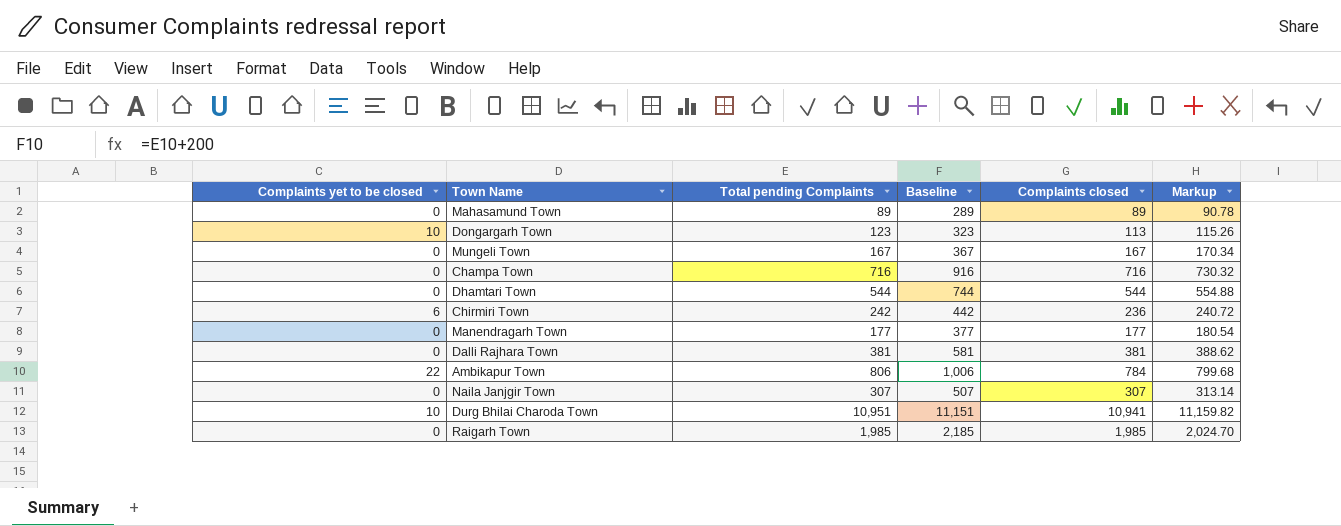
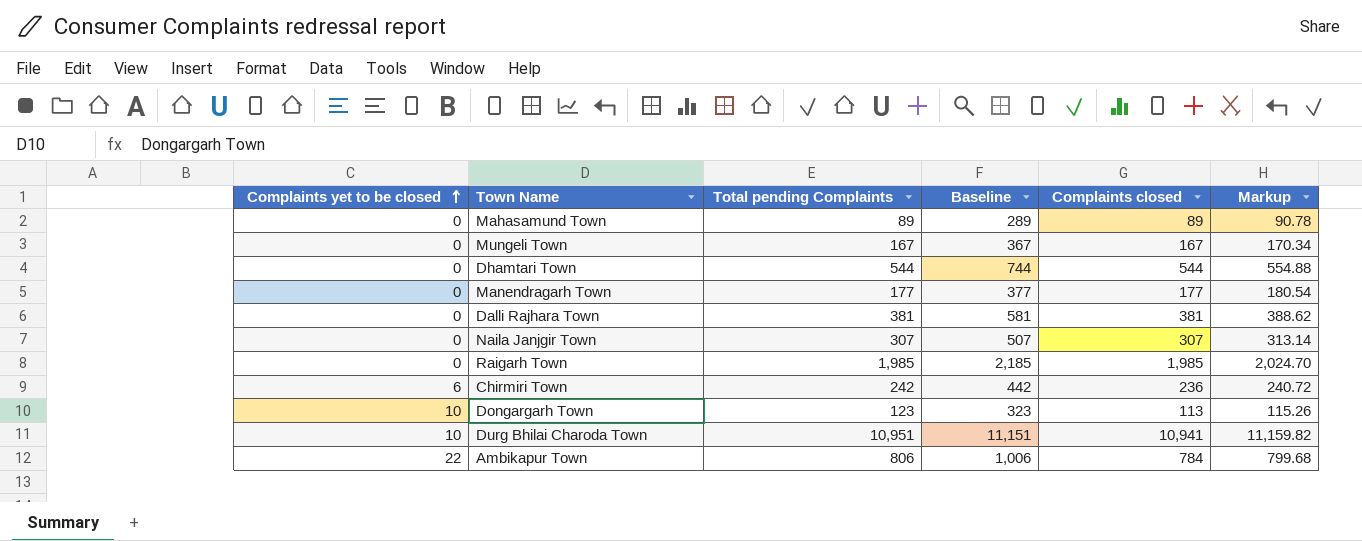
row order: none -> Complaints yet to be closed ascending
row Champa Town: 0 | 716 | 916 | 716 | 730.32 -> none

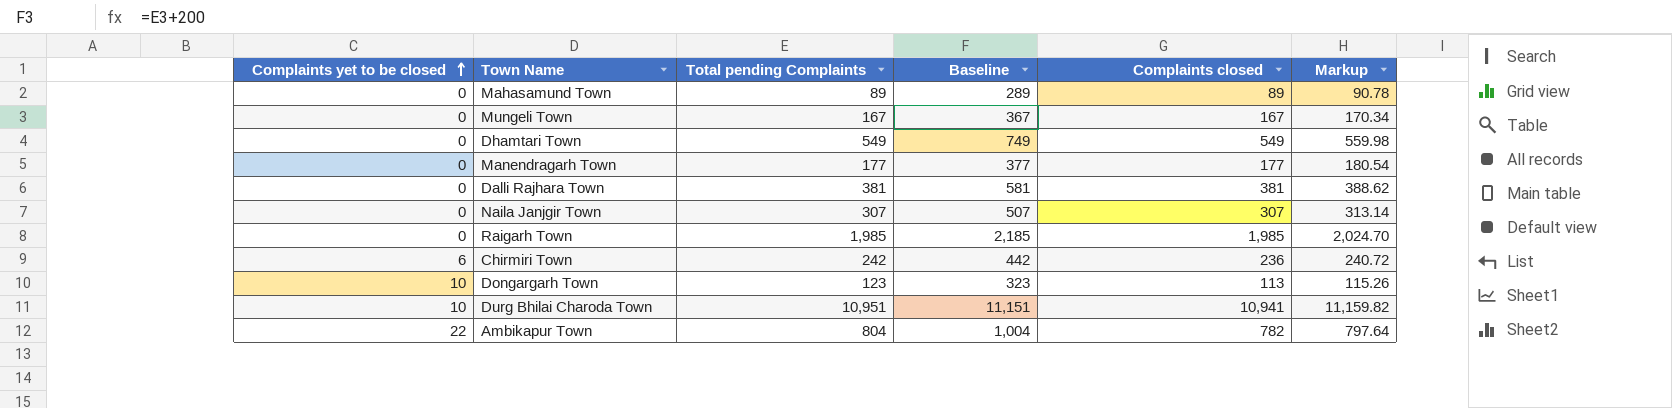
Dhamtari Town | Total pending Complaints: 544 -> 549
Dhamtari Town | Baseline: 744 -> 749
Dhamtari Town | Complaints closed: 544 -> 549
Dhamtari Town | Markup: 554.88 -> 559.98
Ambikapur Town | Total pending Complaints: 806 -> 804
Ambikapur Town | Baseline: 1,006 -> 1,004
Ambikapur Town | Complaints closed: 784 -> 782
Ambikapur Town | Markup: 799.68 -> 797.64

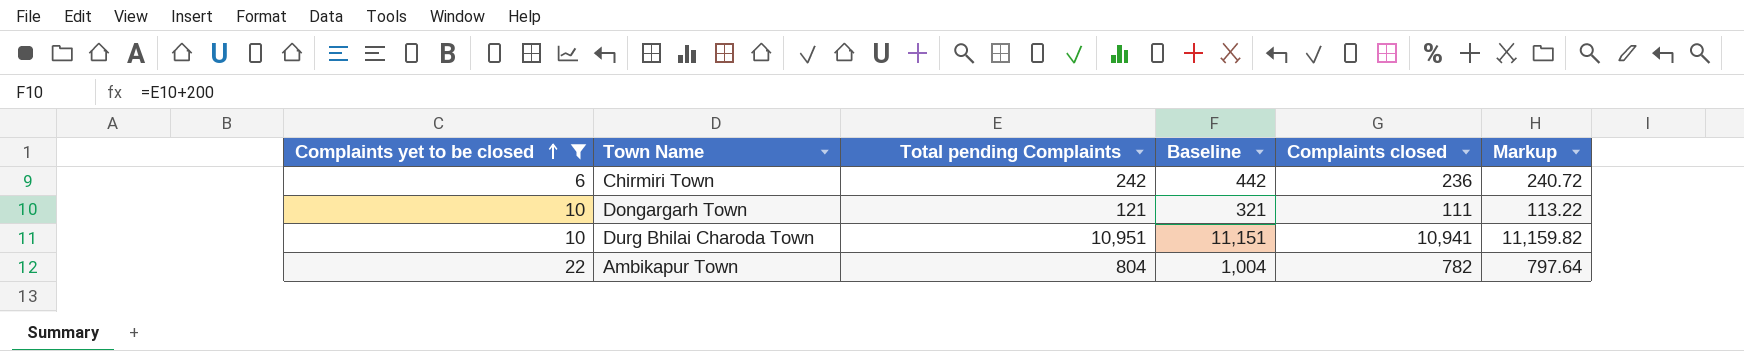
filter: none -> Complaints yet to be closed != 0
Dongargarh Town | Total pending Complaints: 123 -> 121
Dongargarh Town | Baseline: 323 -> 321
Dongargarh Town | Complaints closed: 113 -> 111
Dongargarh Town | Markup: 115.26 -> 113.22

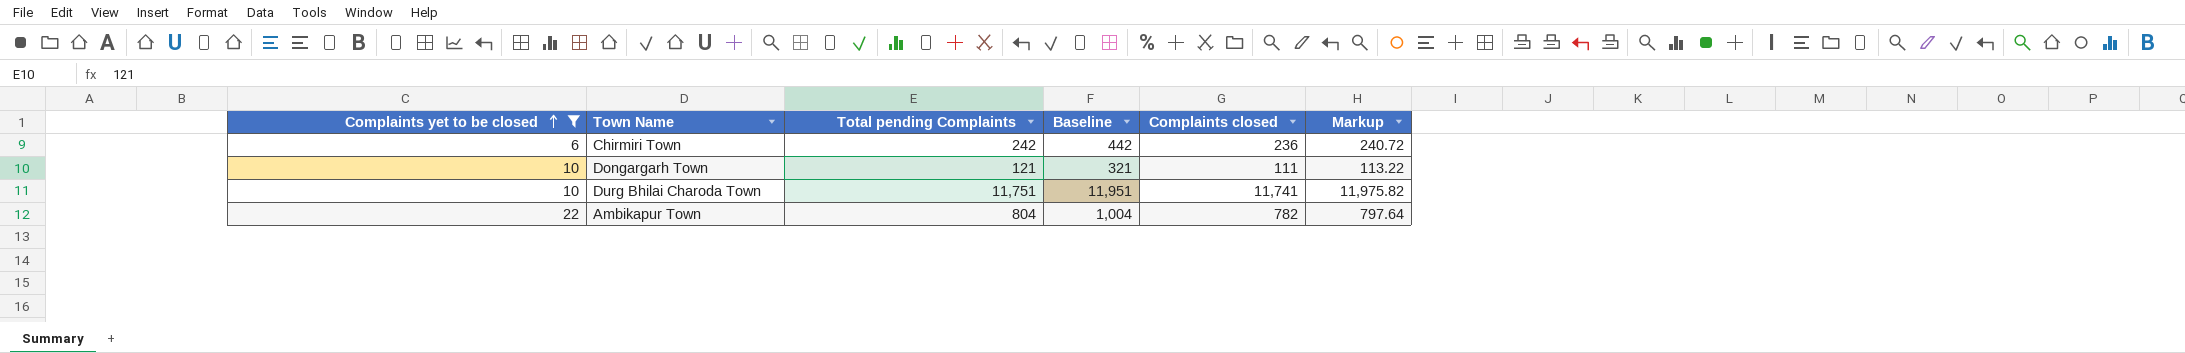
Durg Bhilai Charoda Town | Total pending Complaints: 10,951 -> 11,751
Durg Bhilai Charoda Town | Baseline: 11,151 -> 11,951
Durg Bhilai Charoda Town | Complaints closed: 10,941 -> 11,741
Durg Bhilai Charoda Town | Markup: 11,159.82 -> 11,975.82

